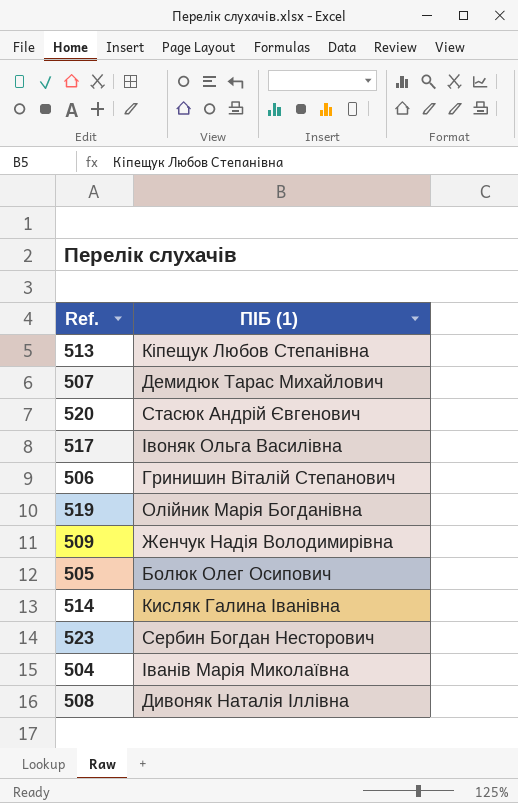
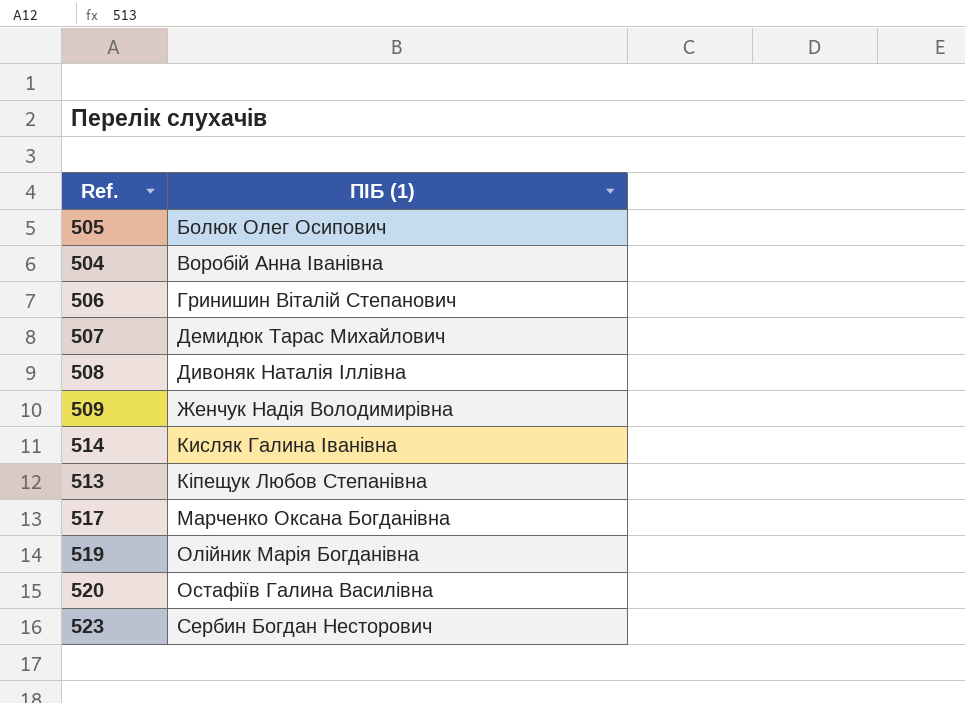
row order: none -> ПІБ (1) ascending
504 | ПІБ (1): Іванів Марія Миколаївна -> Воробій Анна Іванівна
517 | ПІБ (1): Івоняк Ольга Василівна -> Марченко Оксана Богданівна
520 | ПІБ (1): Стасюк Андрій Євгенович -> Остафіїв Галина Василівна

